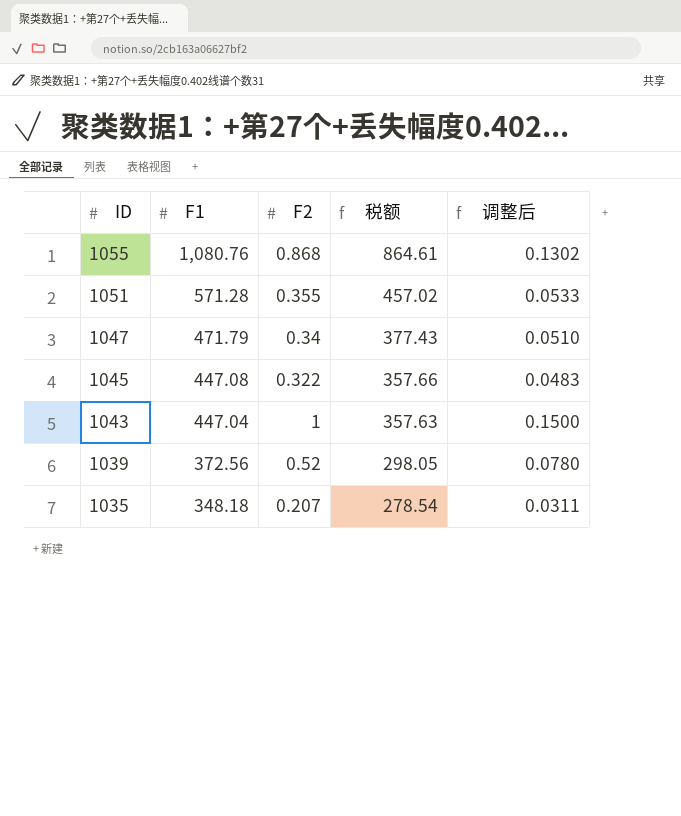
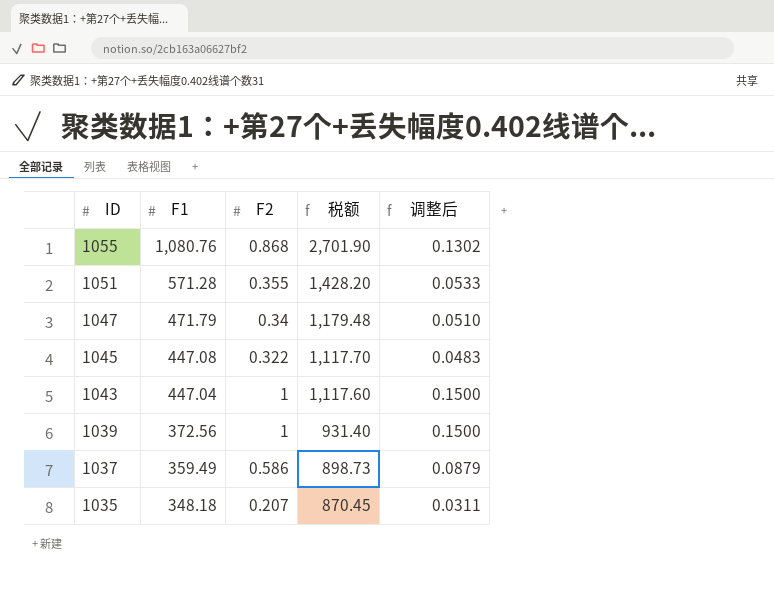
column 税额 | formula: [F1] * 0.8 -> [F1] * 2.5
1039 | F2: 0.52 -> 1
1039 | 调整后: 0.0780 -> 0.1500
row 1037: none -> 359.49 | 0.586 | 898.73 | 0.0879

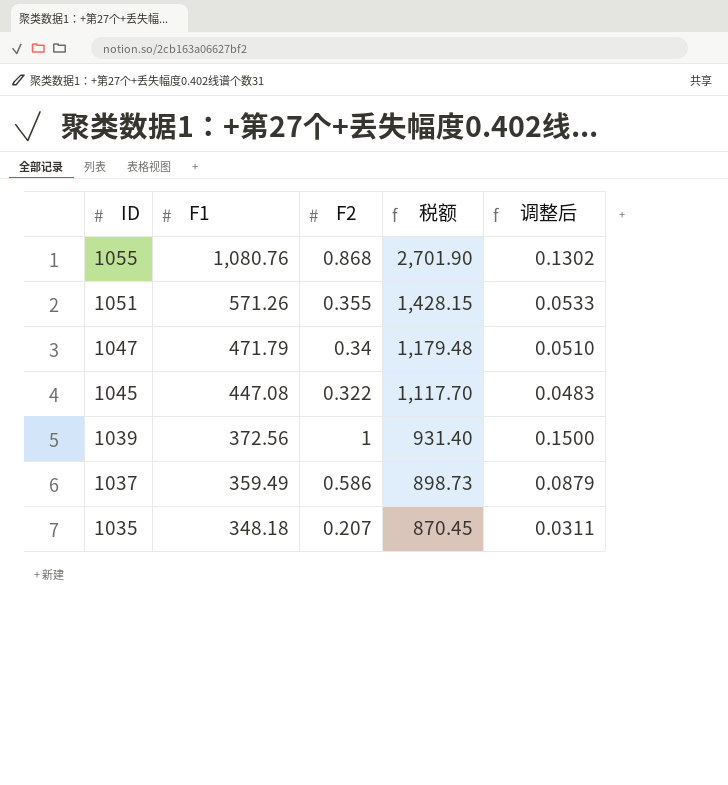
row 1043: 447.04 | 1 | 1,117.60 | 0.1500 -> none
1051 | F1: 571.28 -> 571.26
1051 | 税额: 1,428.20 -> 1,428.15

